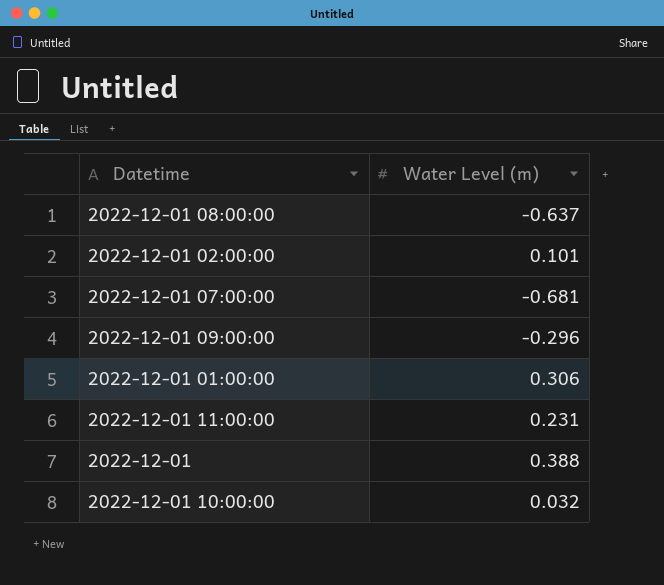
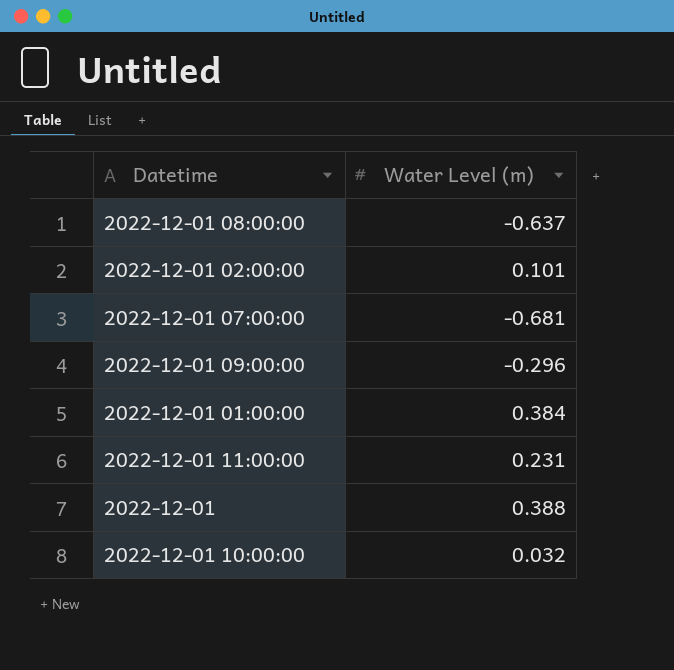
2022-12-01 01:00:00 | Water Level (m): 0.306 -> 0.384

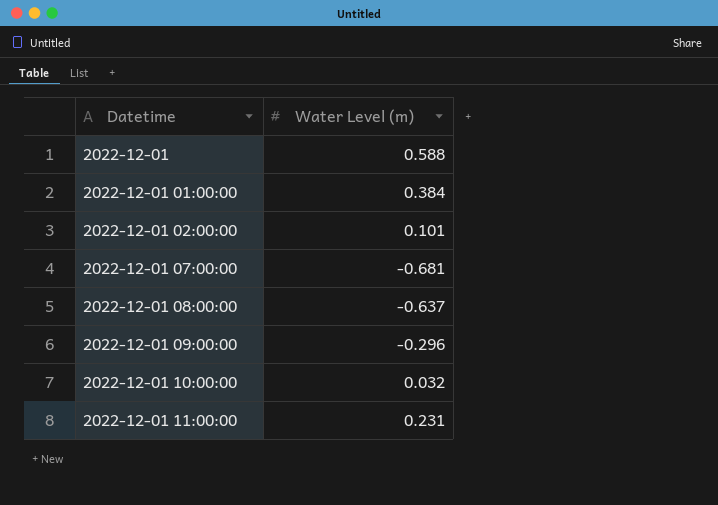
row order: none -> Datetime ascending
2022-12-01 | Water Level (m): 0.388 -> 0.588

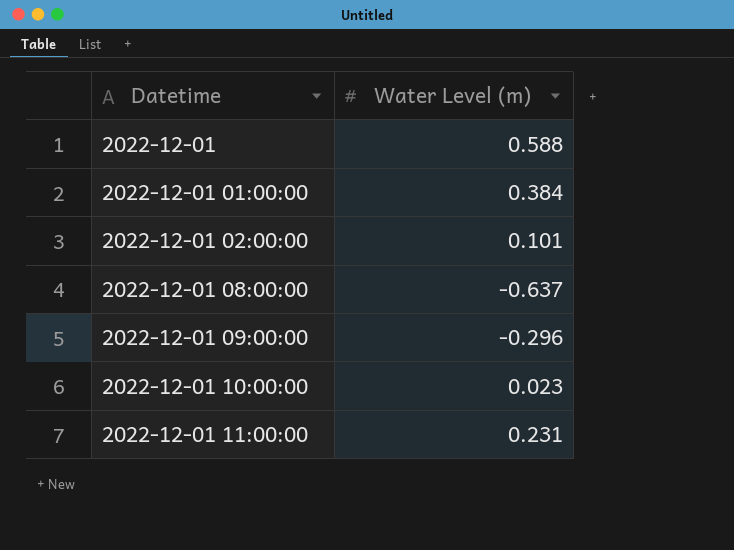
row 2022-12-01 07:00:00: -0.681 -> none
2022-12-01 10:00:00 | Water Level (m): 0.032 -> 0.023

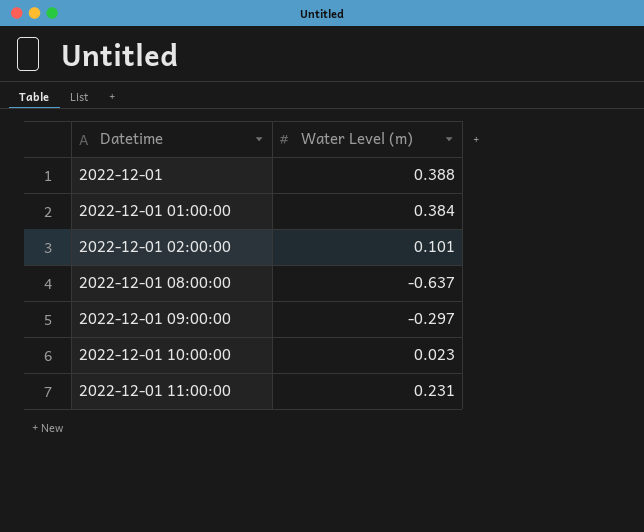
2022-12-01 | Water Level (m): 0.588 -> 0.388
2022-12-01 09:00:00 | Water Level (m): -0.296 -> -0.297

